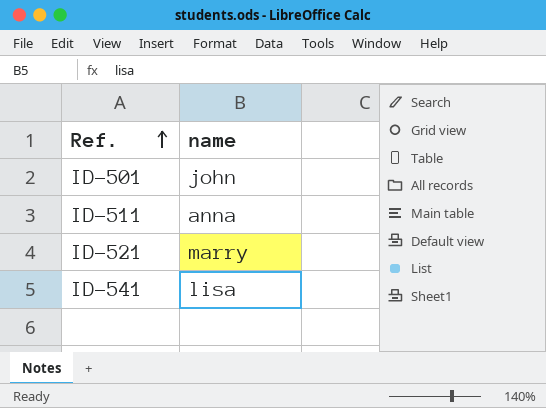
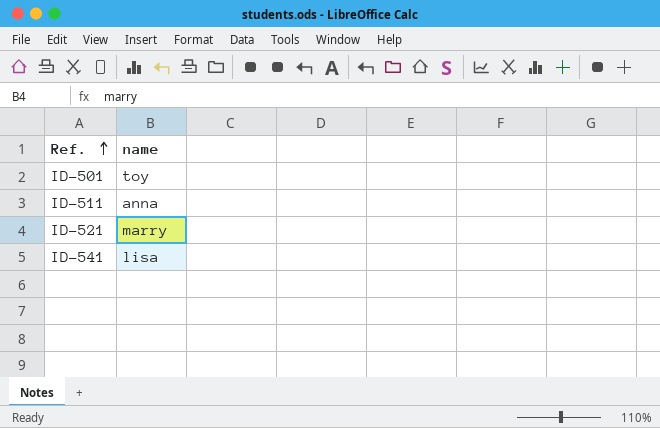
ID-501 | name: john -> toy

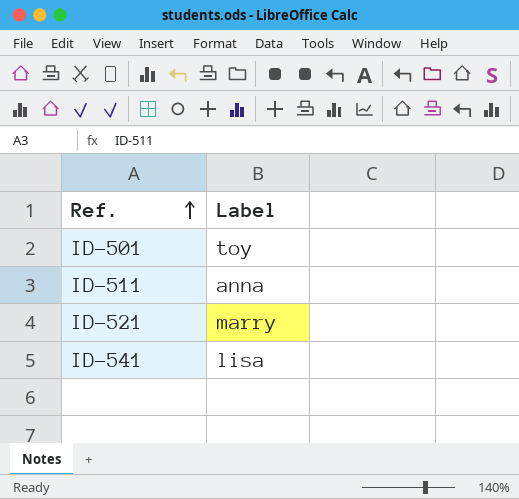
column name: name -> Label

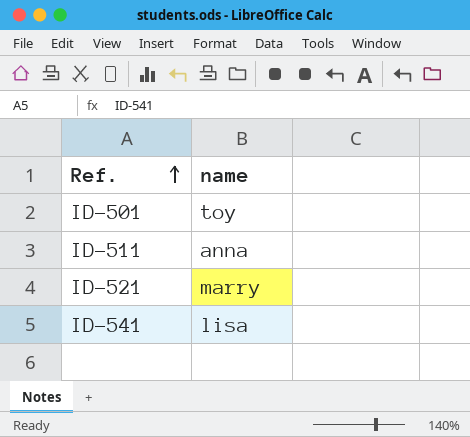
column name: Label -> name

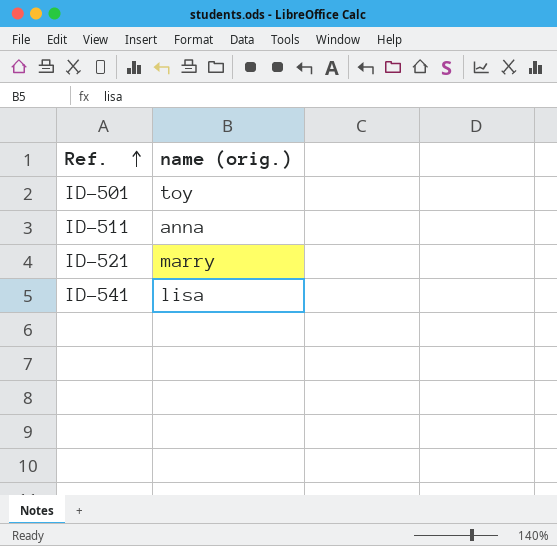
column name: name -> name (orig.)

